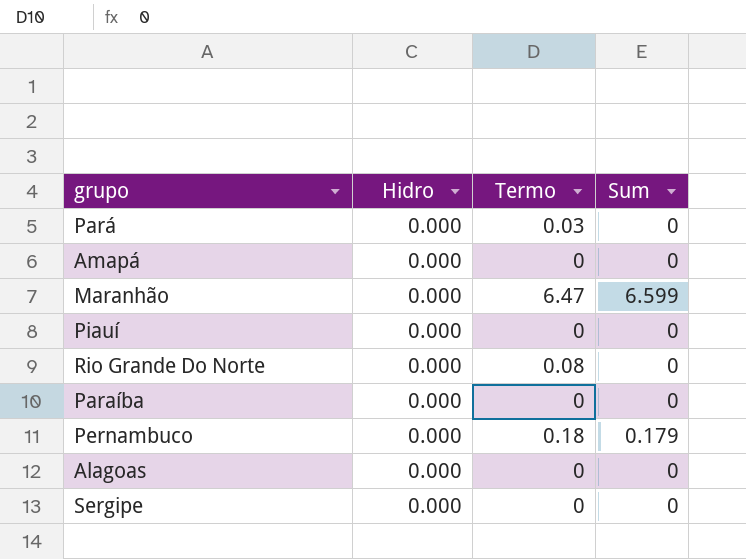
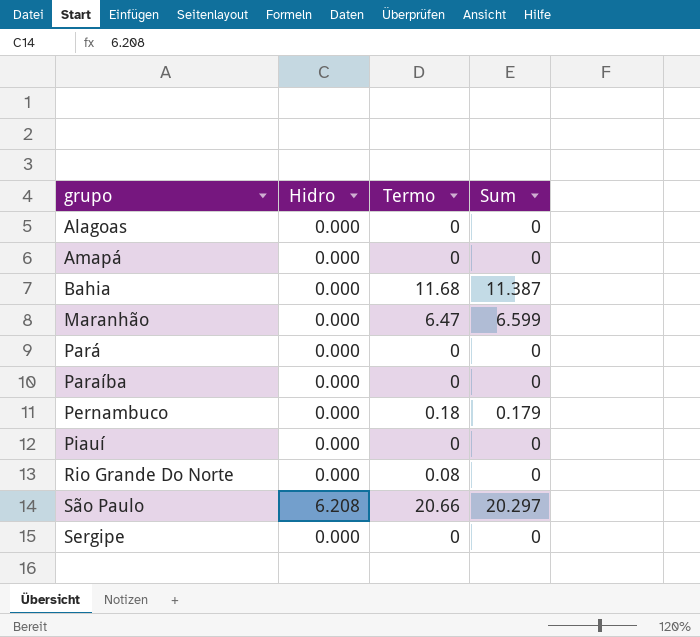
row order: none -> grupo ascending
row Bahia: none -> 0.000 | 11.68 | 11.387
Pará | Termo: 0.03 -> 0
row São Paulo: none -> 6.208 | 20.66 | 20.297

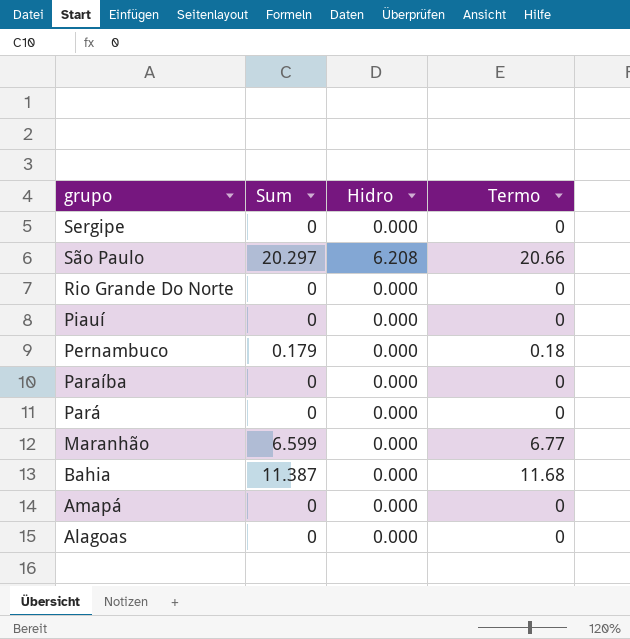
row order: grupo ascending -> grupo descending
column Sum | position: 4 -> 2
Rio Grande Do Norte | Termo: 0.08 -> 0
Maranhão | Termo: 6.47 -> 6.77

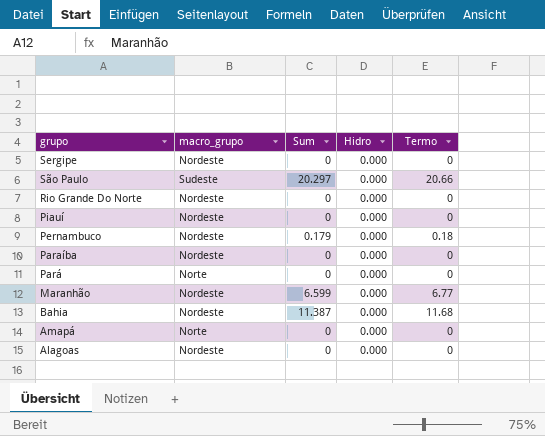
column macro_grupo | position: none -> 2
São Paulo | Hidro: 6.208 -> 0.000

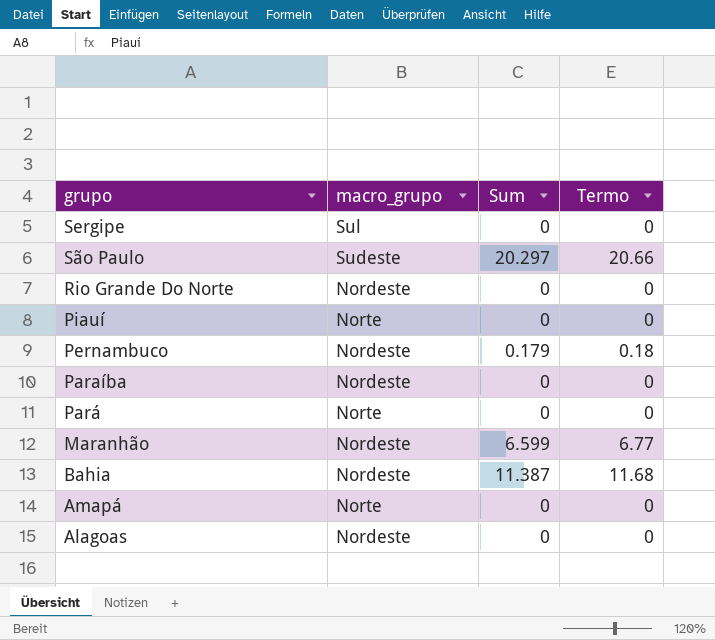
column Hidro | position: 4 -> none
Sergipe | macro_grupo: Nordeste -> Sul
Piauí | macro_grupo: Nordeste -> Norte

